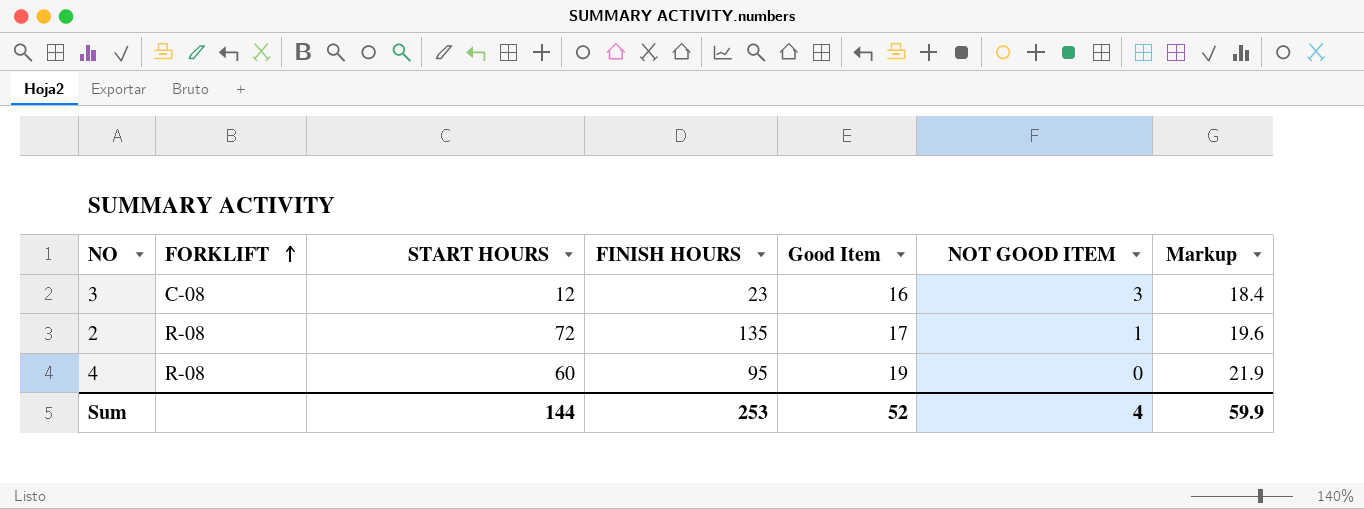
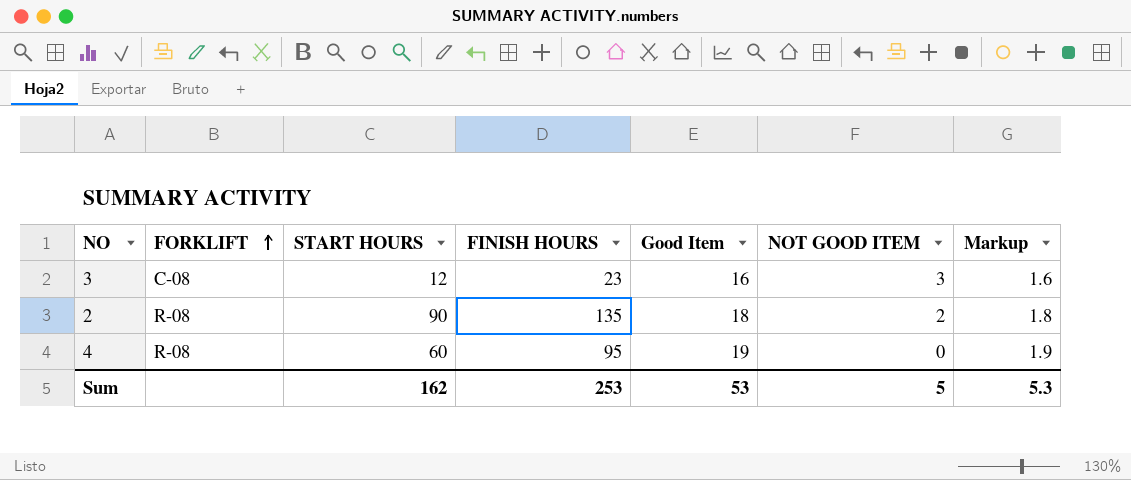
column Markup | formula: [Good Item] * 1.15 -> [Good Item] * 0.1
2 | START HOURS: 72 -> 90
2 | Good Item: 17 -> 18
2 | NOT GOOD ITEM: 1 -> 2
Sum | START HOURS: 144 -> 162
Sum | Good Item: 52 -> 53
Sum | NOT GOOD ITEM: 4 -> 5
Sum | Markup: 59.9 -> 5.3

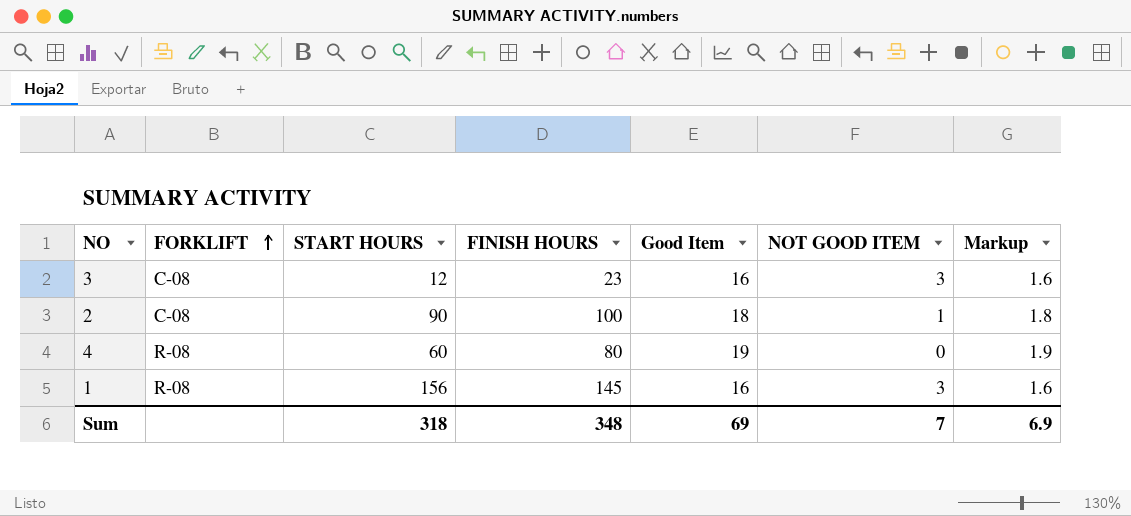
2 | FORKLIFT: R-08 -> C-08
2 | FINISH HOURS: 135 -> 100
2 | NOT GOOD ITEM: 2 -> 1
4 | FINISH HOURS: 95 -> 80
row 1: none -> R-08 | 156 | 145 | 16 | 3 | 1.6
Sum | START HOURS: 162 -> 318
Sum | FINISH HOURS: 253 -> 348
Sum | Good Item: 53 -> 69
Sum | NOT GOOD ITEM: 5 -> 7
Sum | Markup: 5.3 -> 6.9

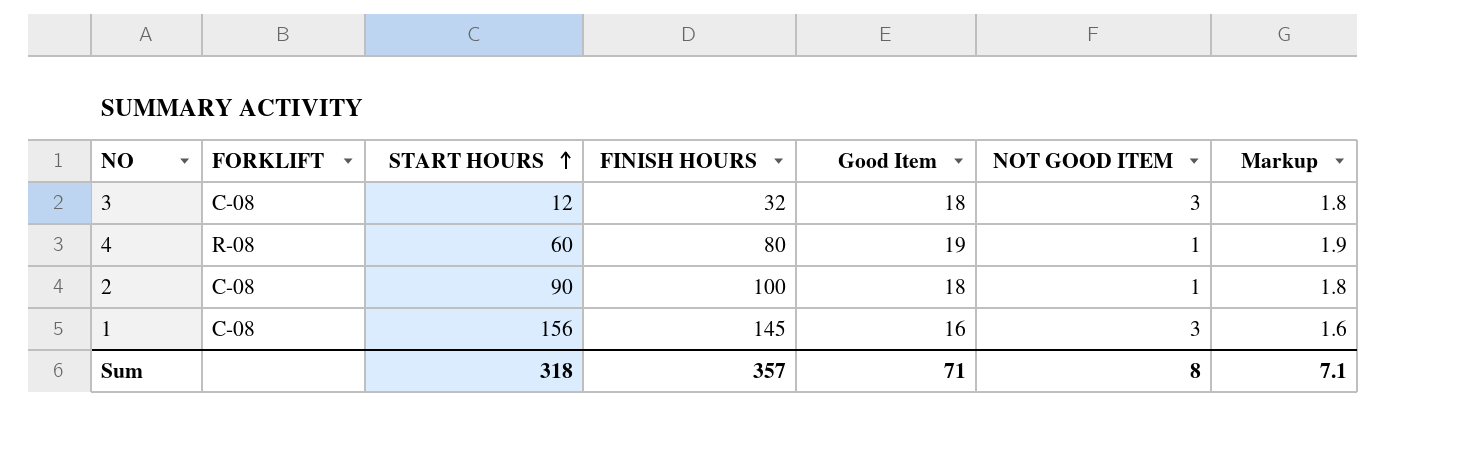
row order: FORKLIFT ascending -> START HOURS ascending
3 | FINISH HOURS: 23 -> 32
3 | Good Item: 16 -> 18
3 | Markup: 1.6 -> 1.8
4 | NOT GOOD ITEM: 0 -> 1
1 | FORKLIFT: R-08 -> C-08
Sum | FINISH HOURS: 348 -> 357
Sum | Good Item: 69 -> 71
Sum | NOT GOOD ITEM: 7 -> 8
Sum | Markup: 6.9 -> 7.1

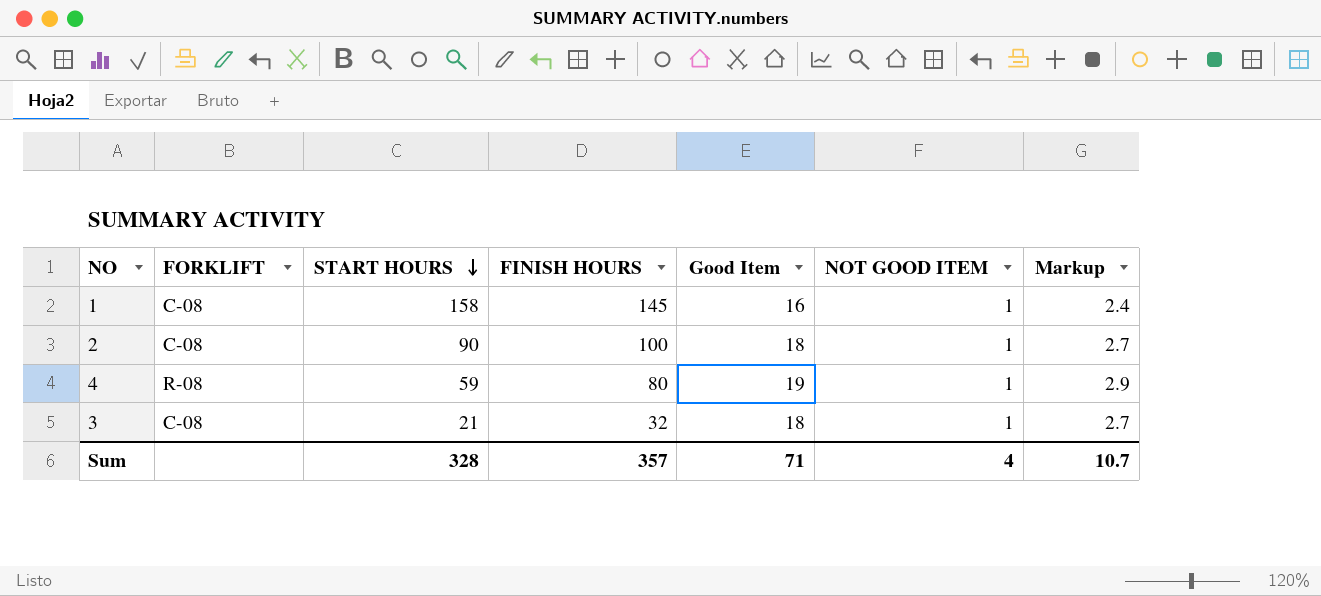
row order: START HOURS ascending -> START HOURS descending
column Markup | formula: [Good Item] * 0.1 -> [Good Item] * 0.15
1 | START HOURS: 156 -> 158
1 | NOT GOOD ITEM: 3 -> 1
4 | START HOURS: 60 -> 59
3 | START HOURS: 12 -> 21
3 | NOT GOOD ITEM: 3 -> 1
Sum | START HOURS: 318 -> 328
Sum | NOT GOOD ITEM: 8 -> 4
Sum | Markup: 7.1 -> 10.7

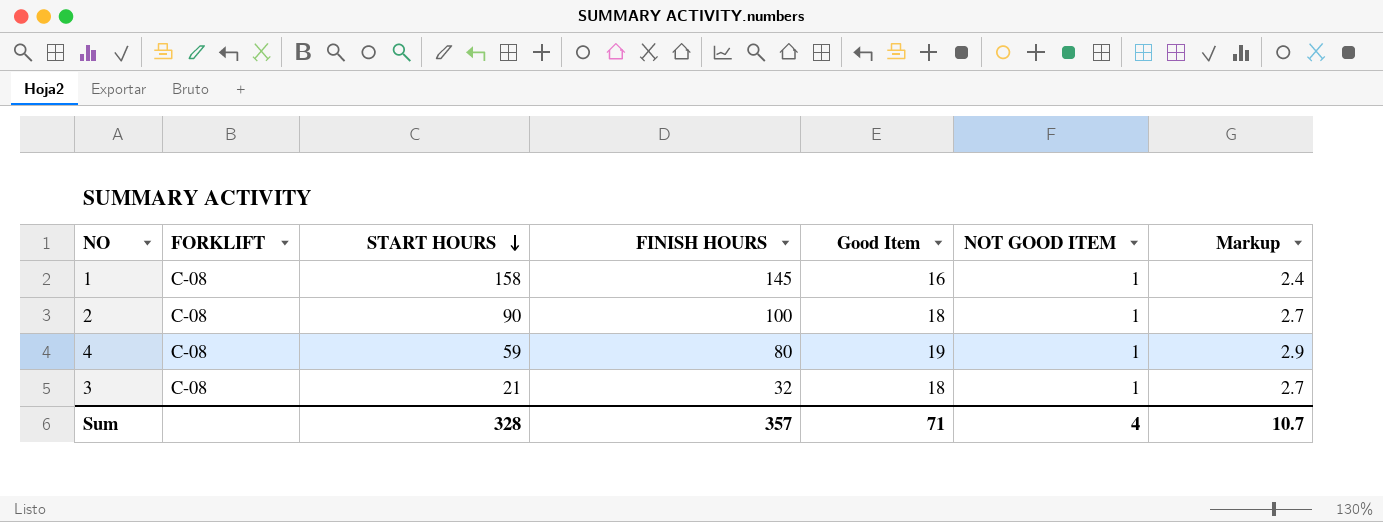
4 | FORKLIFT: R-08 -> C-08

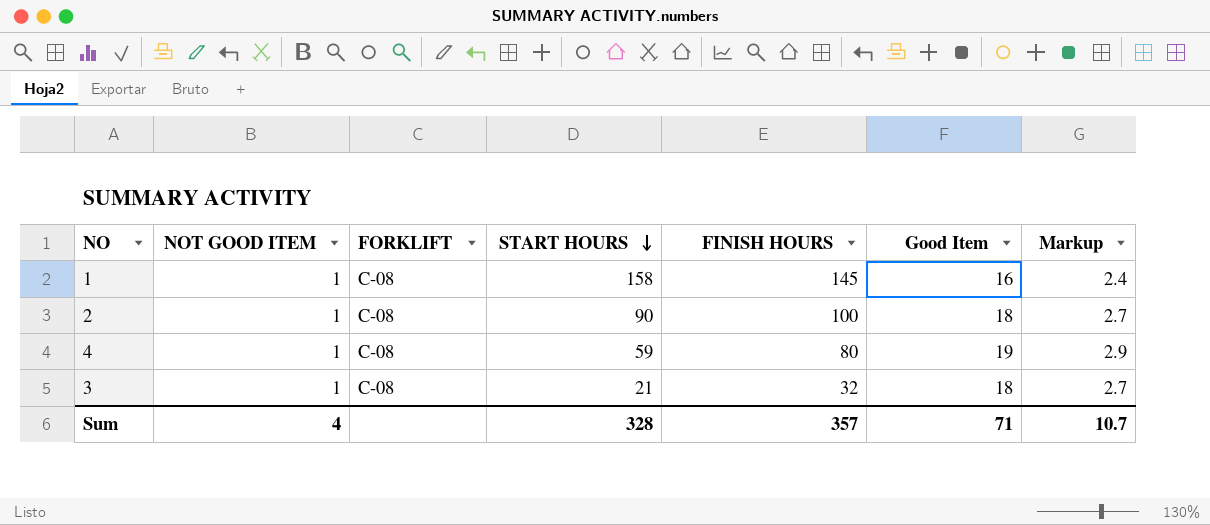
column NOT GOOD ITEM | position: 6 -> 2

